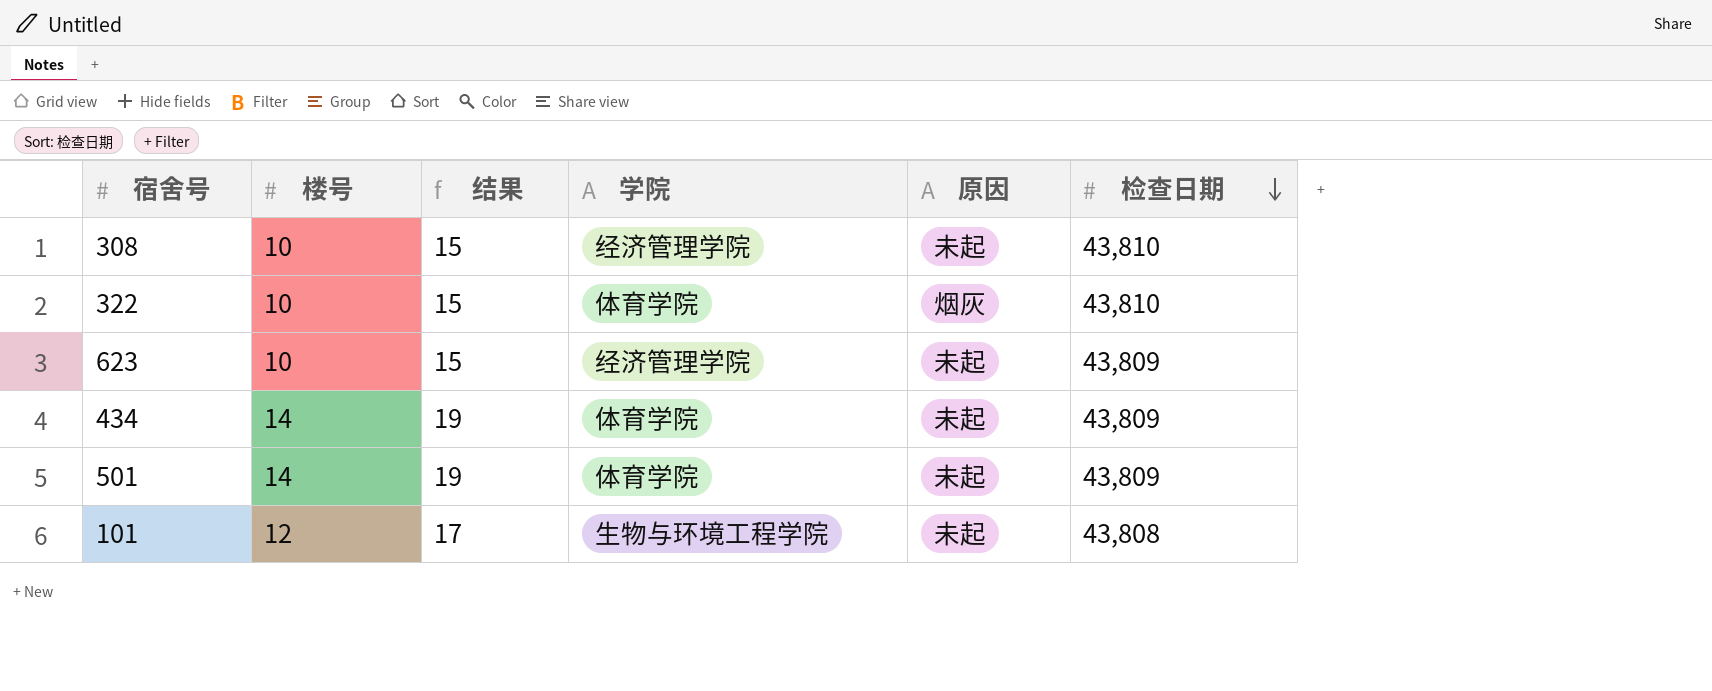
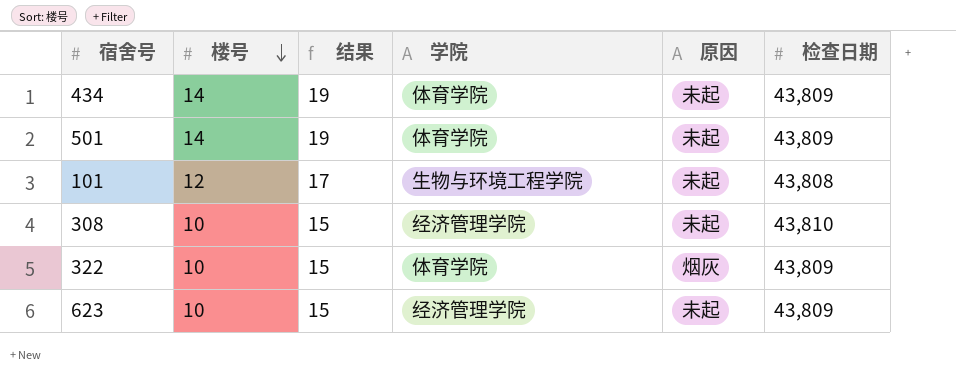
row order: 检查日期 descending -> 楼号 descending
322 | 检查日期: 43,810 -> 43,809

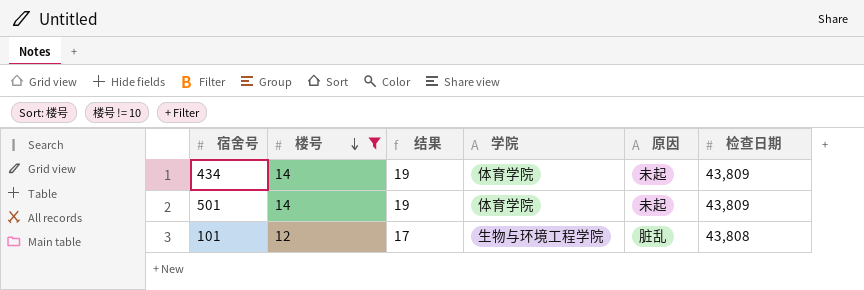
filter: none -> 楼号 != 10
101 | 原因: 未起 -> 脏乱

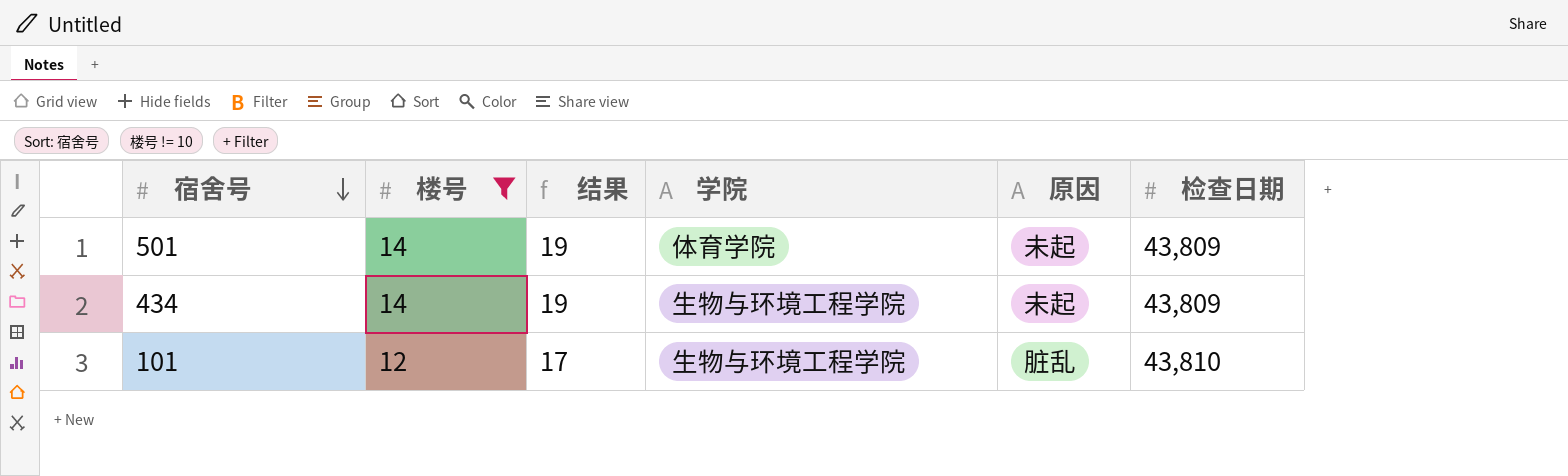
row order: 楼号 descending -> 宿舍号 descending
434 | 学院: 体育学院 -> 生物与环境工程学院
101 | 检查日期: 43,808 -> 43,810

